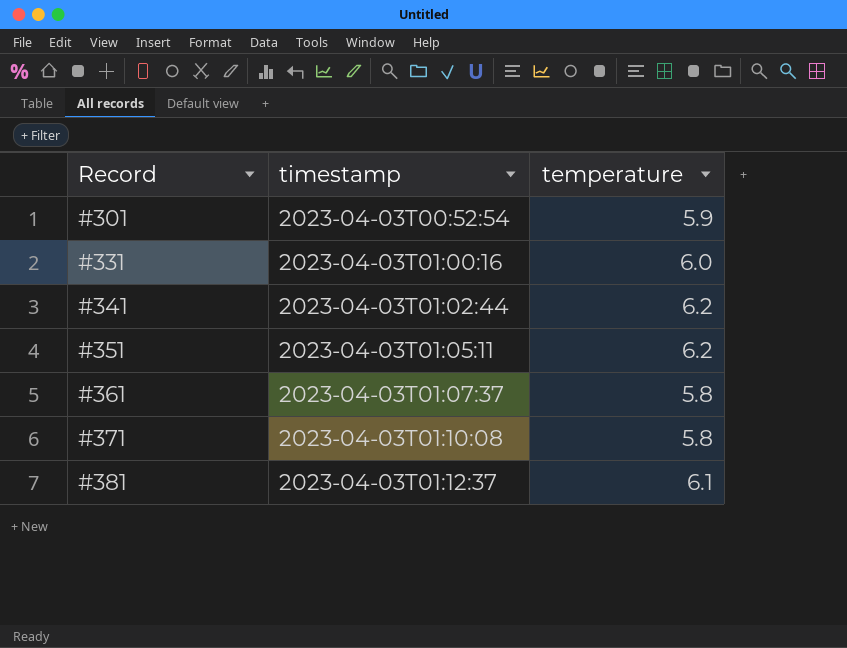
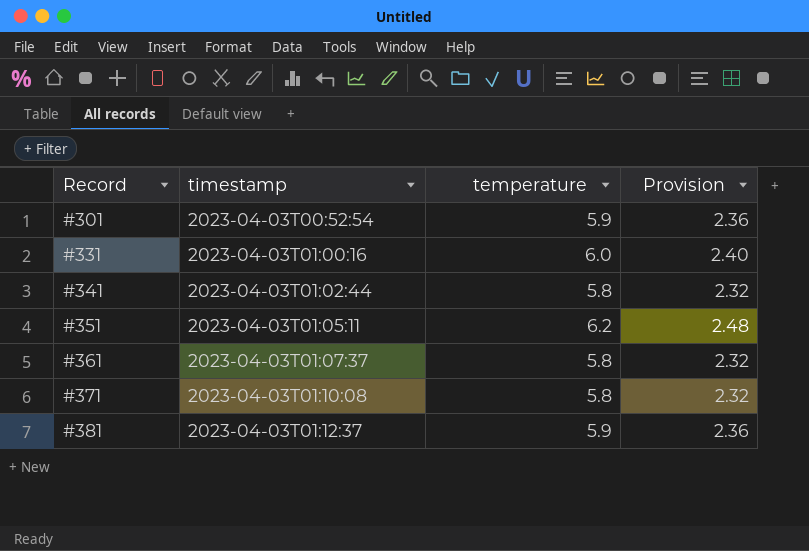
column Provision | formula: none -> [temperature] * 0.4
#341 | temperature: 6.2 -> 5.8
#381 | temperature: 6.1 -> 5.9

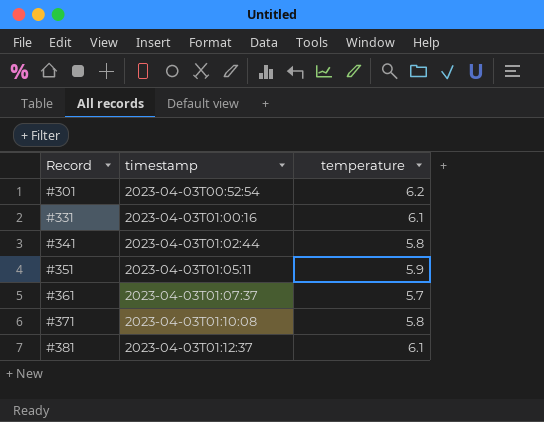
column Provision | formula: [temperature] * 0.4 -> none
#301 | temperature: 5.9 -> 6.2
#331 | temperature: 6.0 -> 6.1
#351 | temperature: 6.2 -> 5.9
#361 | temperature: 5.8 -> 5.7
#381 | temperature: 5.9 -> 6.1

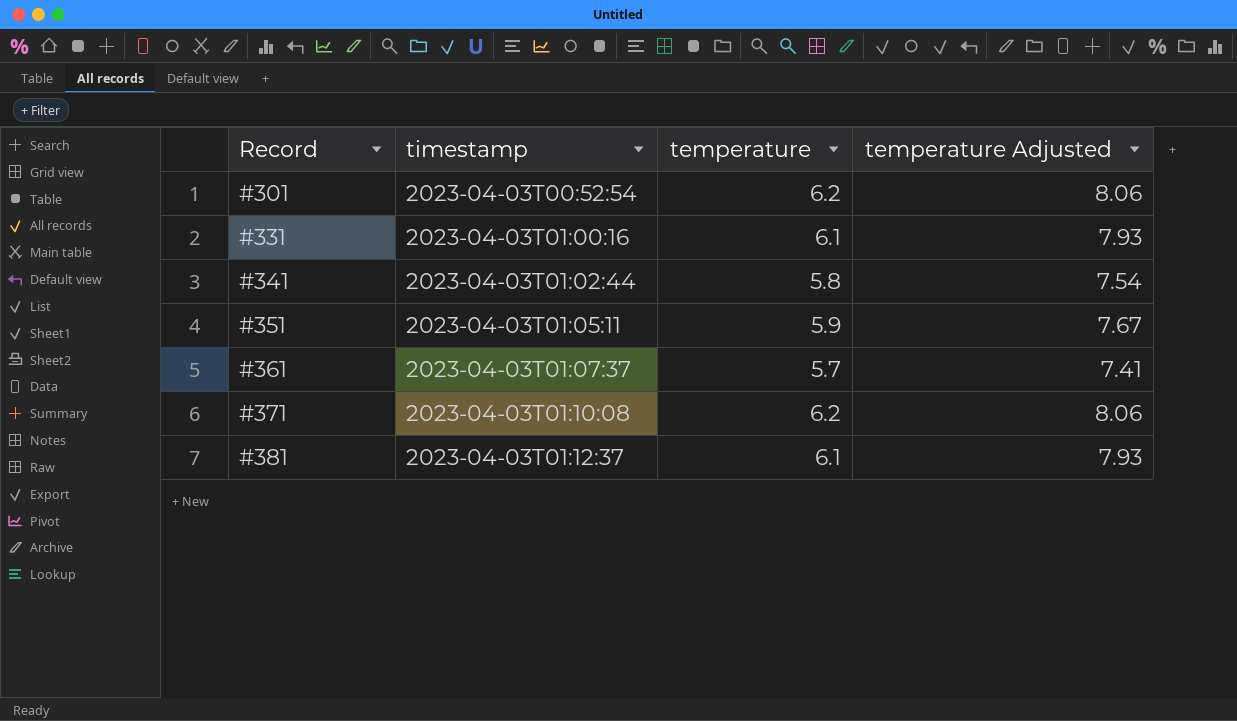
column temperature Adjusted | formula: none -> [temperature] * 1.3
#371 | temperature: 5.8 -> 6.2

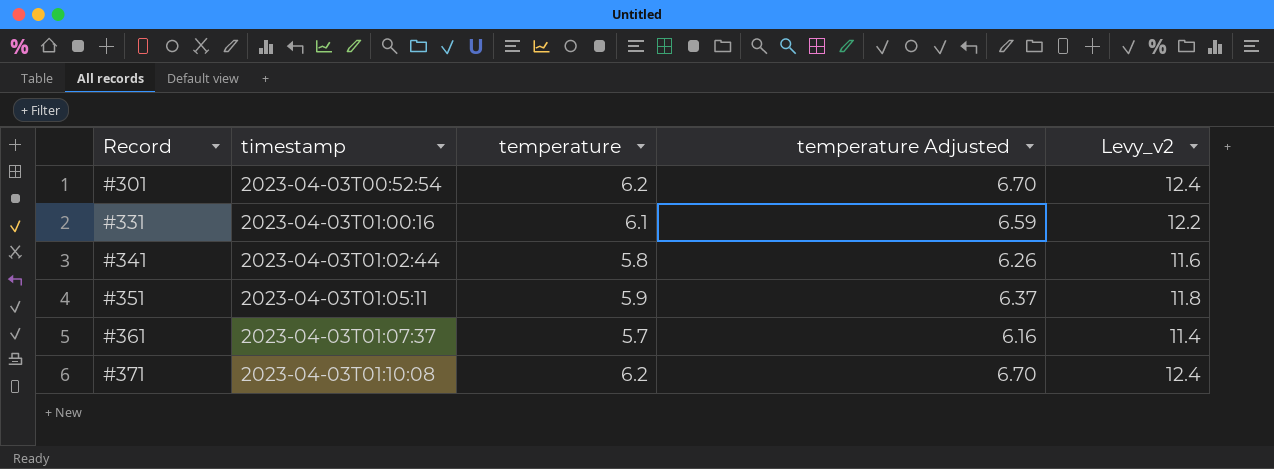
column temperature Adjusted | formula: [temperature] * 1.3 -> [temperature] * 1.08
column Levy_v2 | formula: none -> [temperature] * 2
row #381: 2023-04-03T01:12:37 | 6.1 | 7.93 -> none

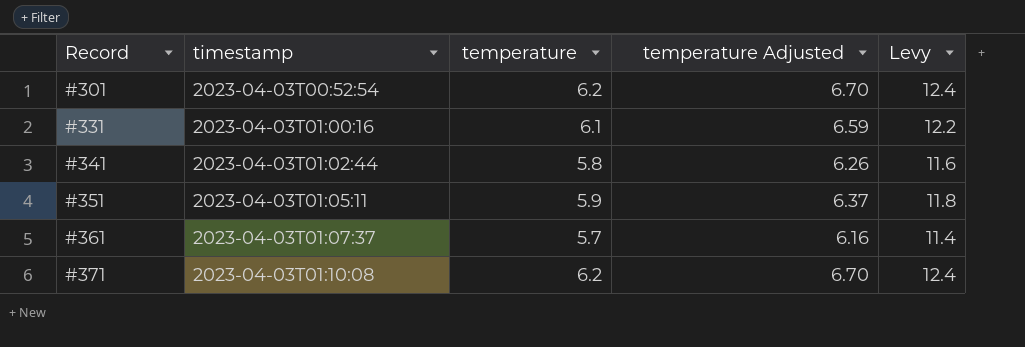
column name: Levy_v2 -> Levy

